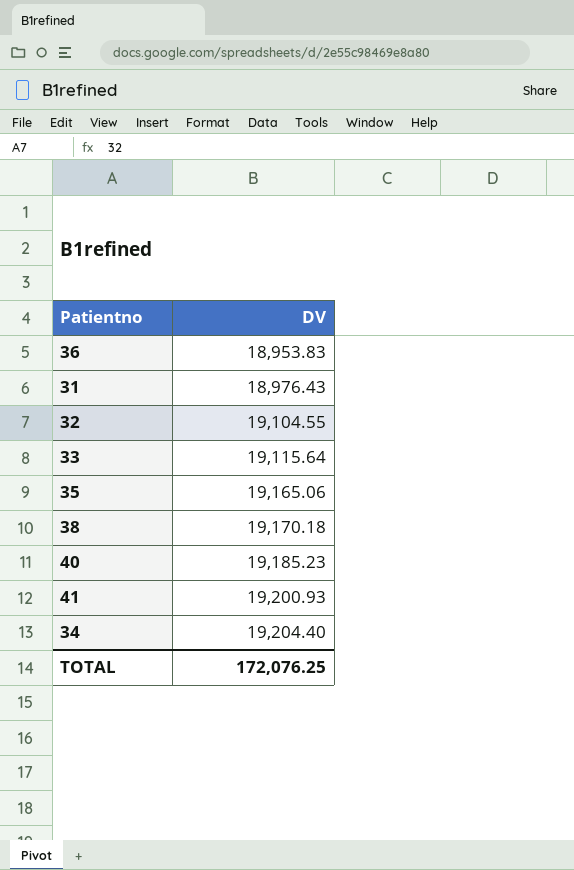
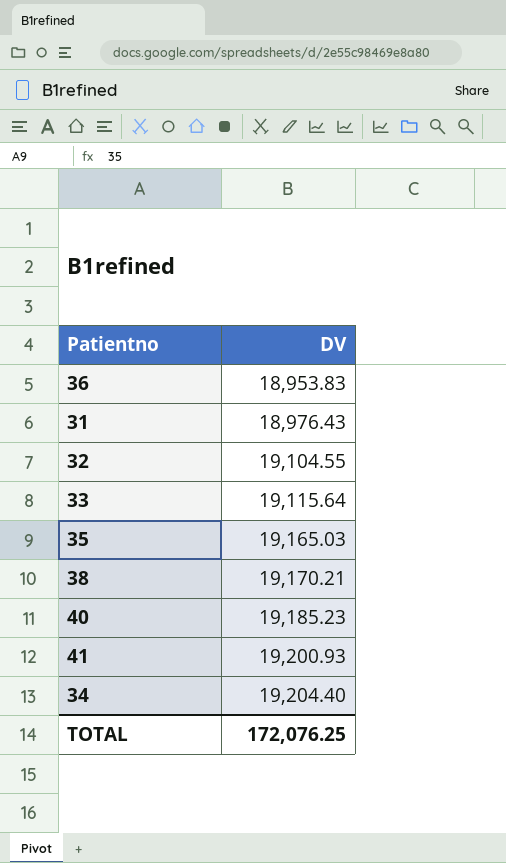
35 | DV: 19,165.06 -> 19,165.03
38 | DV: 19,170.18 -> 19,170.21

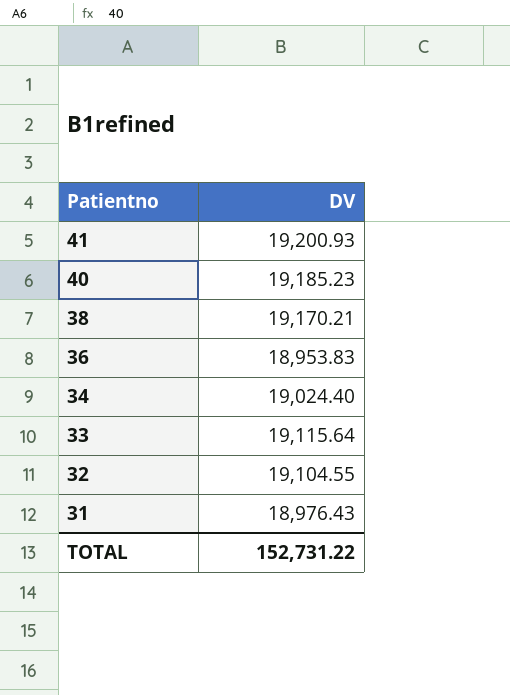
row order: DV ascending -> Patientno descending
row 35: 19,165.03 -> none
34 | DV: 19,204.40 -> 19,024.40
TOTAL | DV: 172,076.25 -> 152,731.22

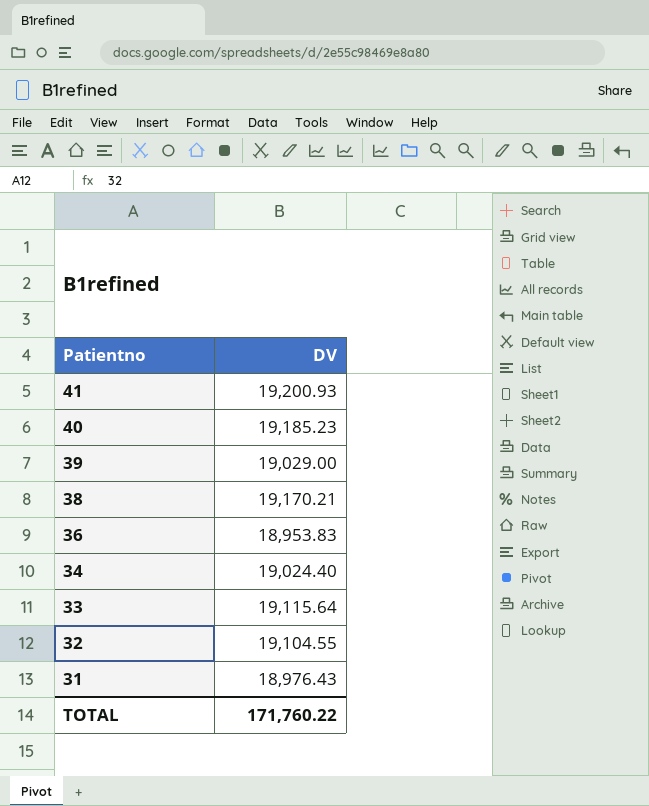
row 39: none -> 19,029.00
TOTAL | DV: 152,731.22 -> 171,760.22

